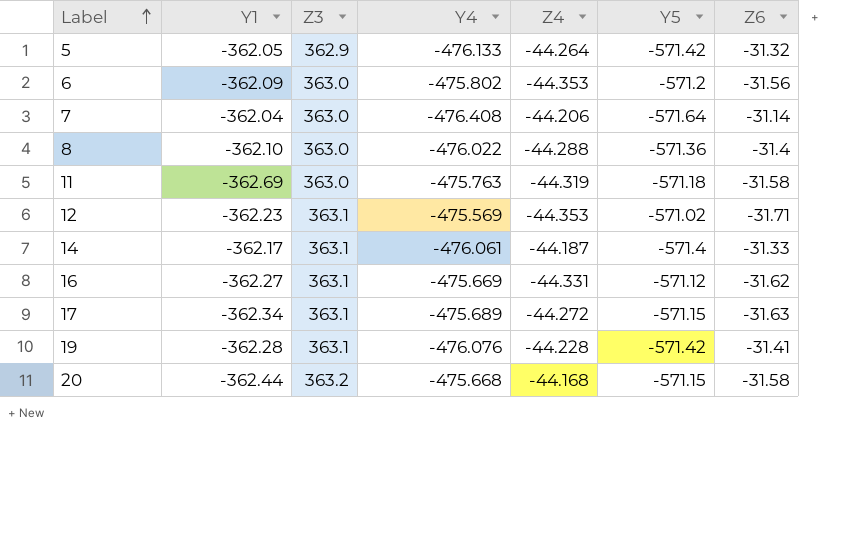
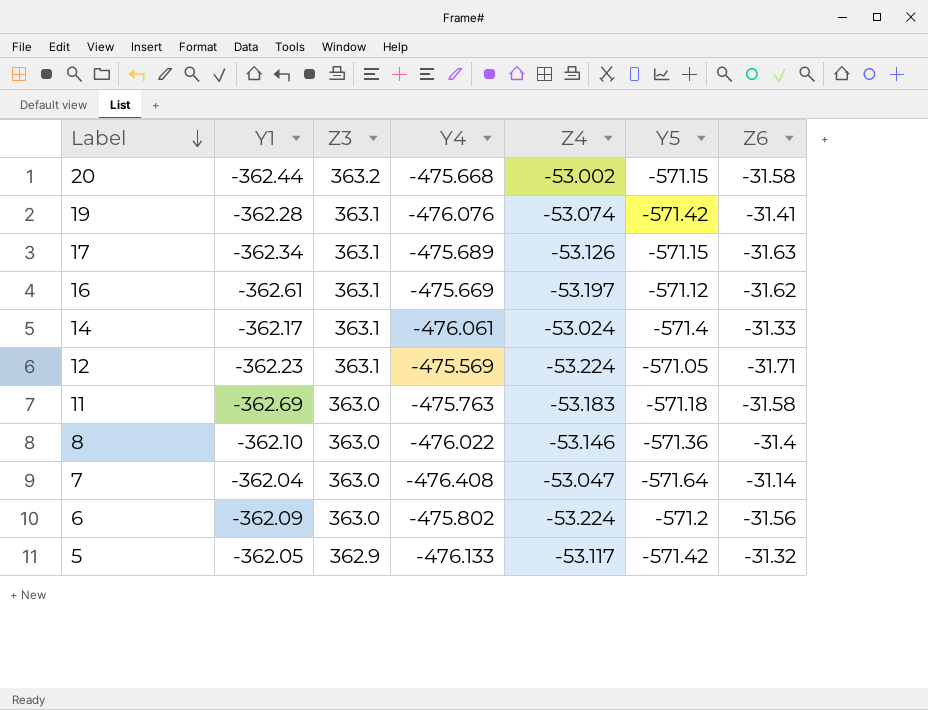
row order: Label ascending -> Label descending
20 | Z4: -44.168 -> -53.002
19 | Z4: -44.228 -> -53.074
17 | Z4: -44.272 -> -53.126
16 | Y1: -362.27 -> -362.61
16 | Z4: -44.331 -> -53.197
14 | Z4: -44.187 -> -53.024
12 | Z4: -44.353 -> -53.224
12 | Y5: -571.02 -> -571.05
11 | Z4: -44.319 -> -53.183
8 | Z4: -44.288 -> -53.146
7 | Z4: -44.206 -> -53.047
6 | Z4: -44.353 -> -53.224
5 | Z4: -44.264 -> -53.117

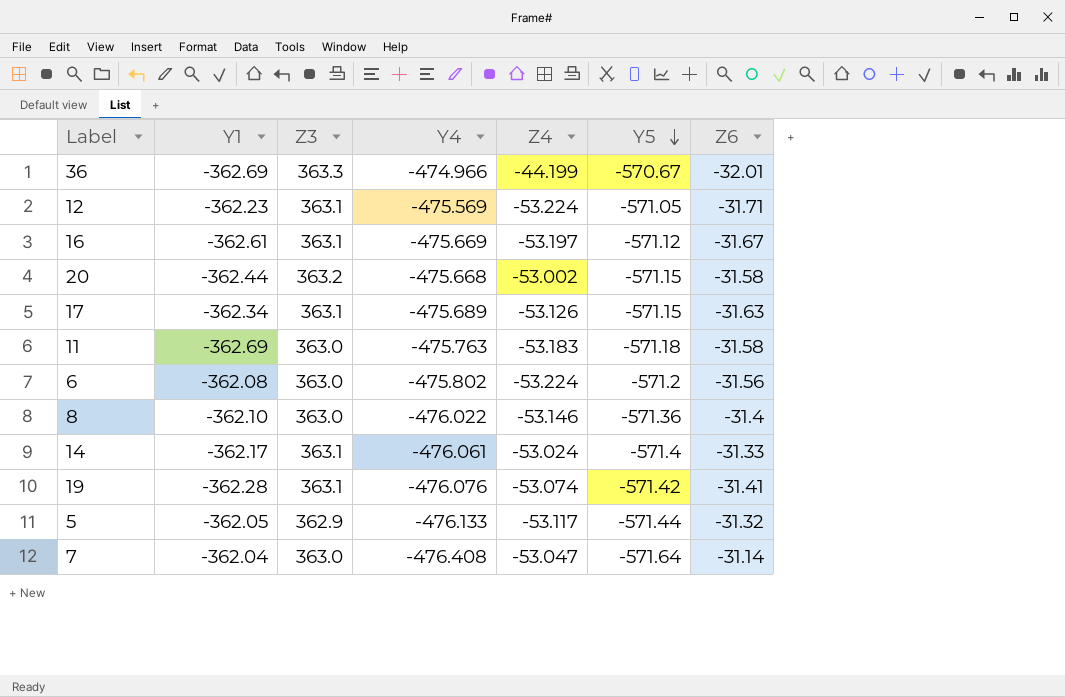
row order: Label descending -> Y5 descending
row 36: none -> -362.69 | 363.3 | -474.966 | -44.199 | -570.67 | -32.01
16 | Z6: -31.62 -> -31.67
6 | Y1: -362.09 -> -362.08
5 | Y5: -571.42 -> -571.44

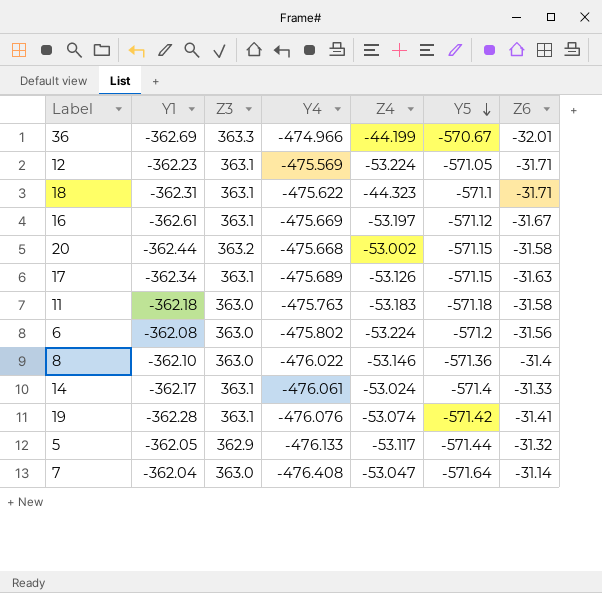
row 18: none -> -362.31 | 363.1 | -475.622 | -44.323 | -571.1 | -31.71
11 | Y1: -362.69 -> -362.18

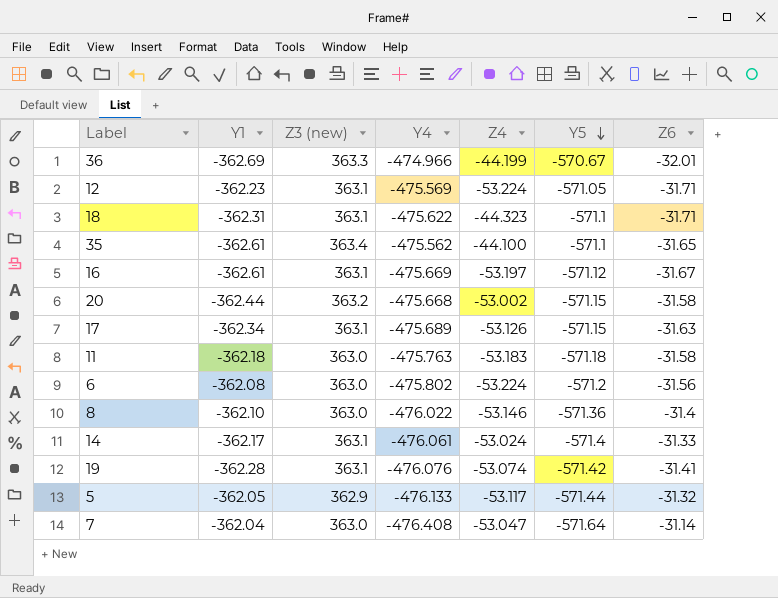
column name: Z3 -> Z3 (new)
row 35: none -> -362.61 | 363.4 | -475.562 | -44.100 | -571.1 | -31.65

